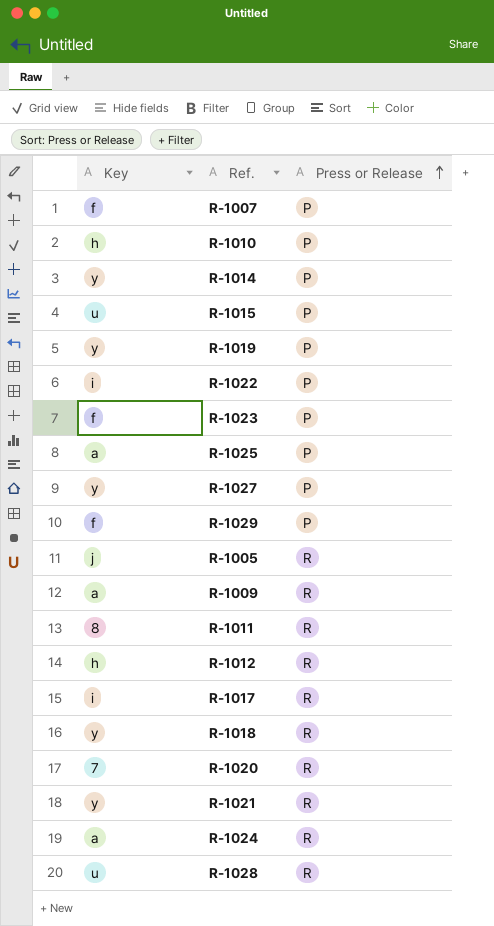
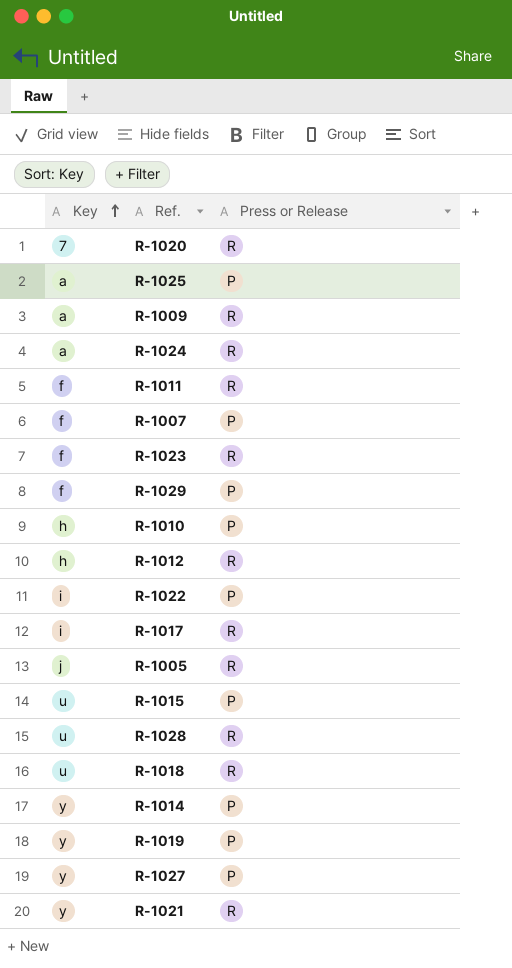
row order: Press or Release ascending -> Key ascending
R-1011 | Key: 8 -> f
R-1023 | Press or Release: P -> R
R-1018 | Key: y -> u

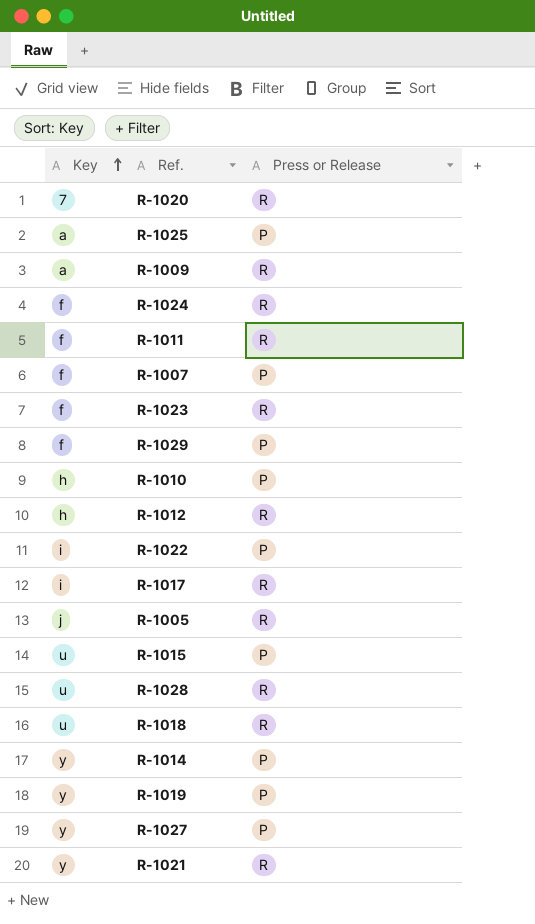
R-1024 | Key: a -> f

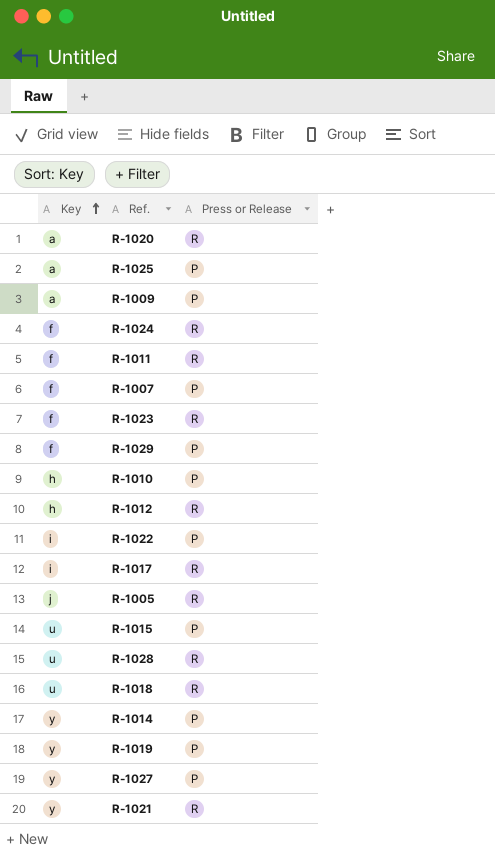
R-1020 | Key: 7 -> a
R-1009 | Press or Release: R -> P

